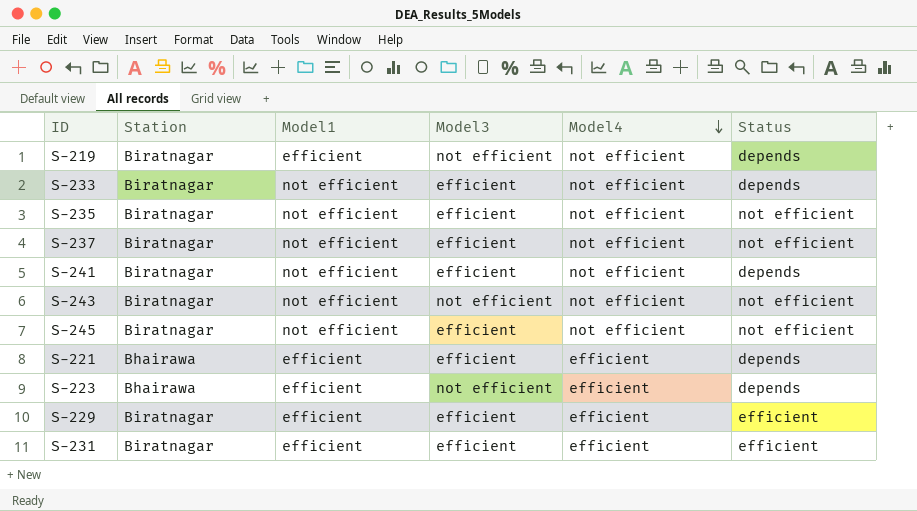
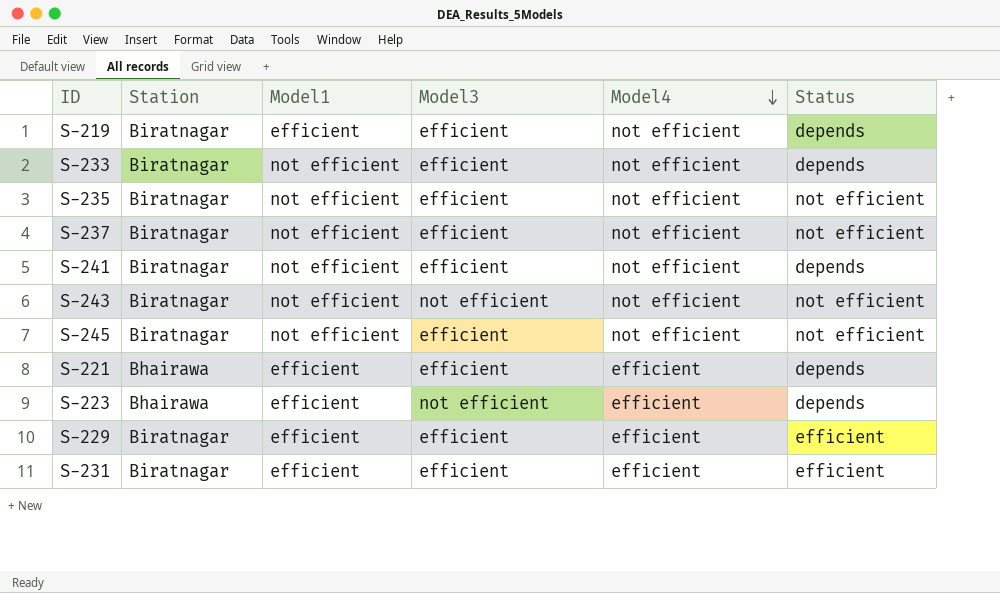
S-219 | Model3: not efficient -> efficient

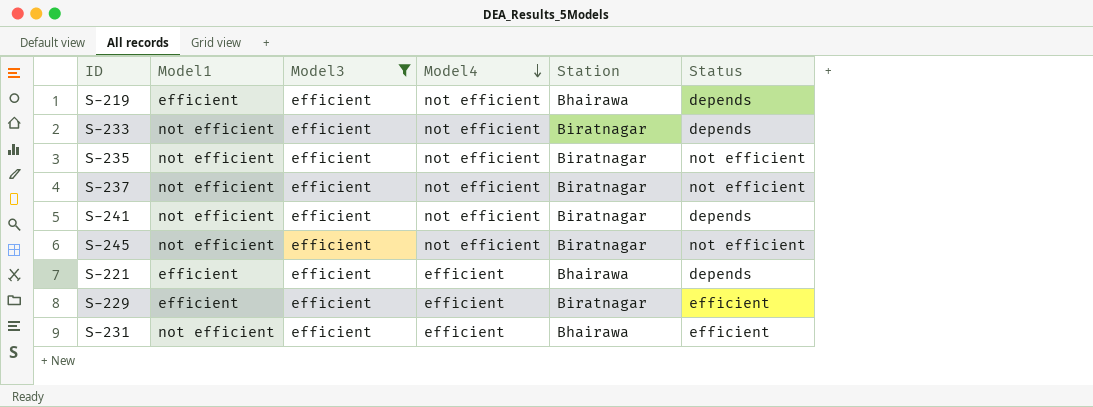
filter: none -> Model3 = efficient
column Station | position: 2 -> 5
S-219 | Station: Biratnagar -> Bhairawa
S-231 | Model1: efficient -> not efficient
S-231 | Station: Biratnagar -> Bhairawa

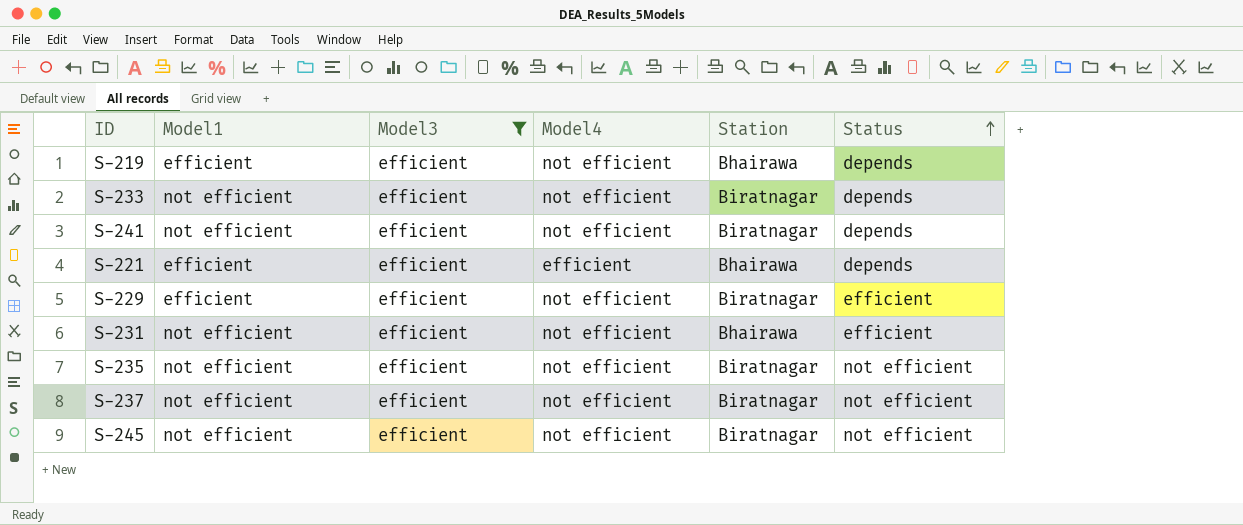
row order: Model4 descending -> Status ascending
S-229 | Model4: efficient -> not efficient
S-231 | Model4: efficient -> not efficient

